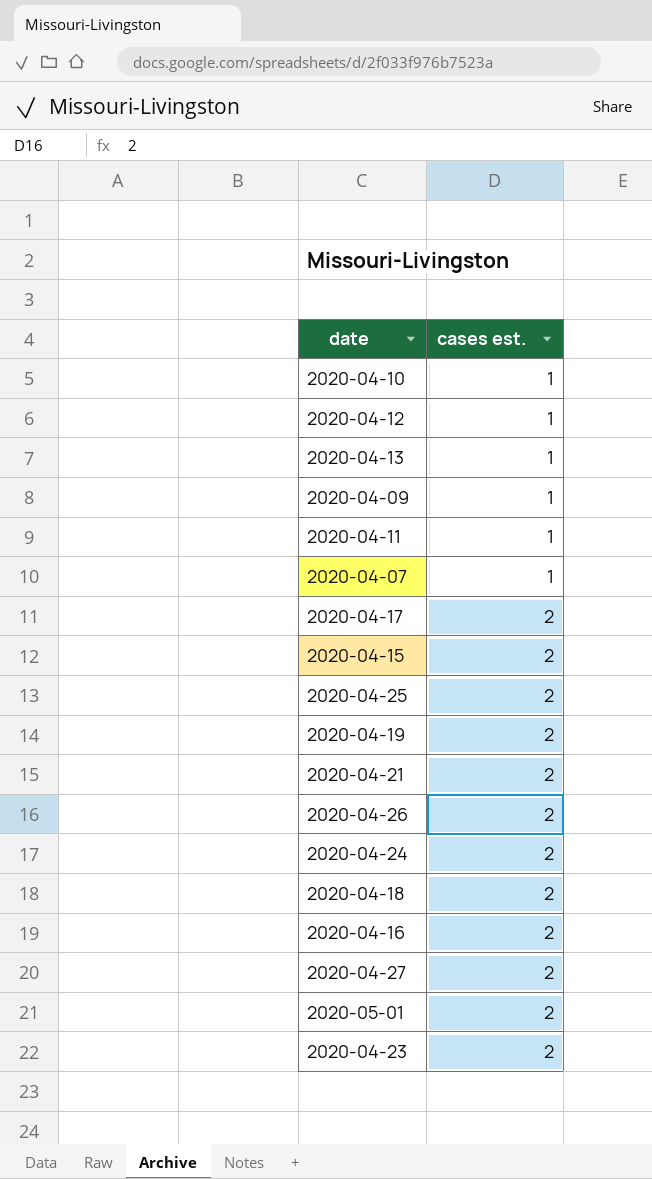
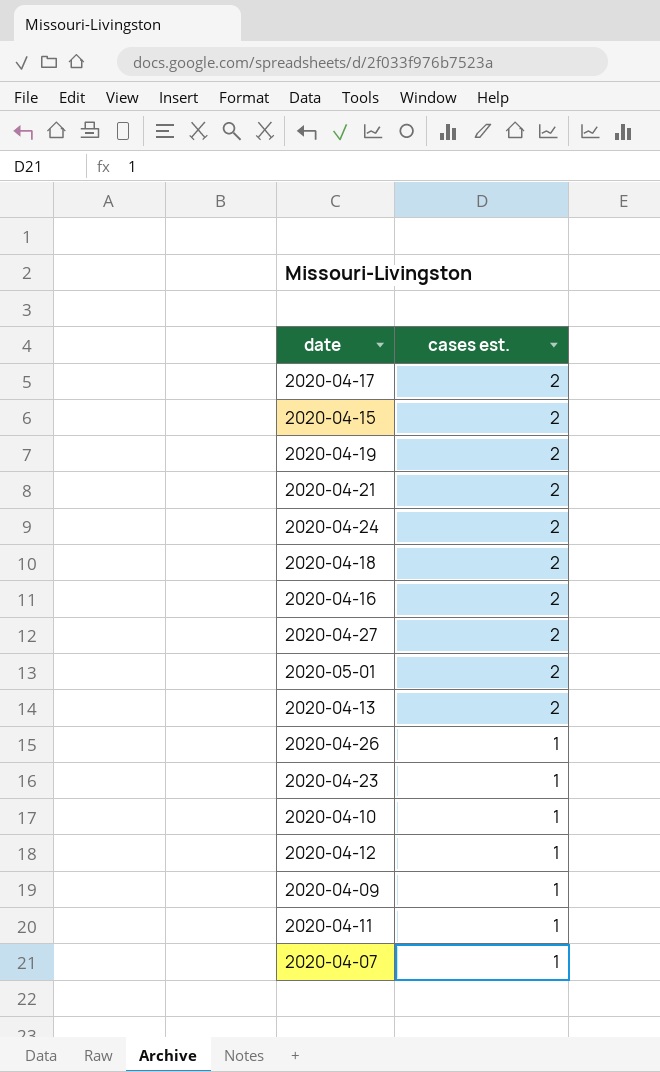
row order: cases est. ascending -> cases est. descending
row 2020-04-25: 2 -> none
2020-04-13 | cases est.: 1 -> 2
2020-04-26 | cases est.: 2 -> 1
2020-04-23 | cases est.: 2 -> 1

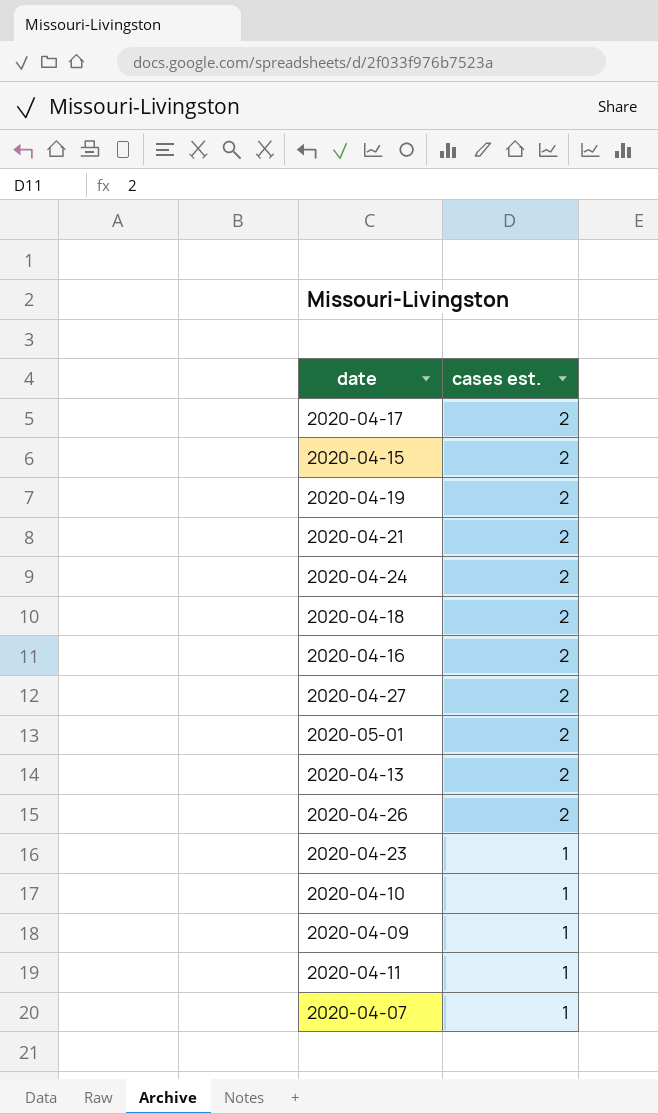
row 2020-04-12: 1 -> none
2020-04-26 | cases est.: 1 -> 2

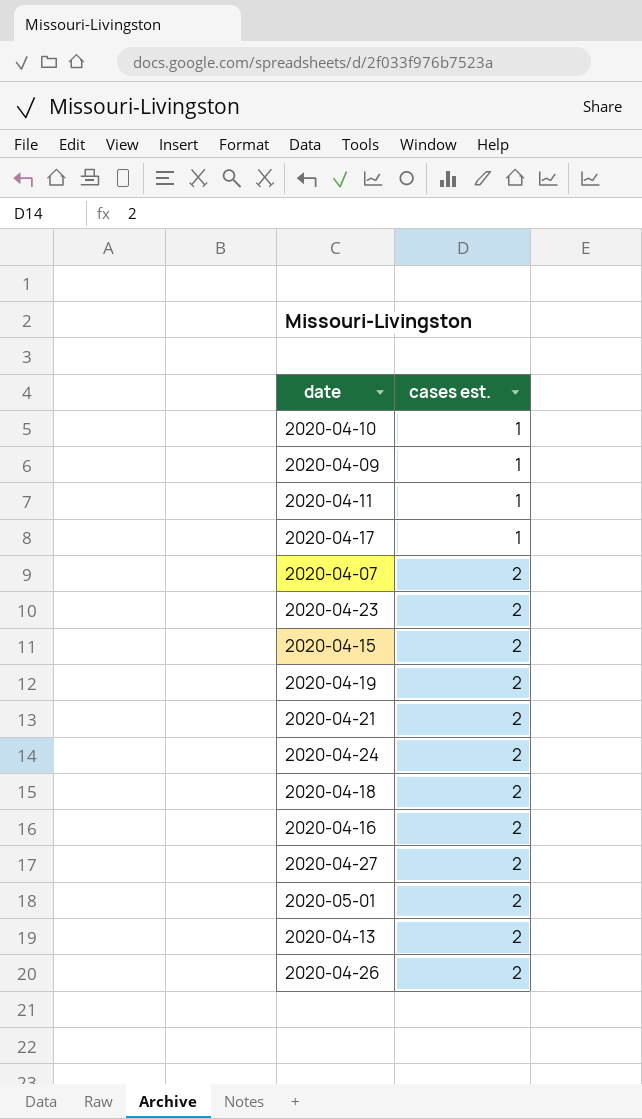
row order: cases est. descending -> cases est. ascending
2020-04-17 | cases est.: 2 -> 1
2020-04-07 | cases est.: 1 -> 2
2020-04-23 | cases est.: 1 -> 2

